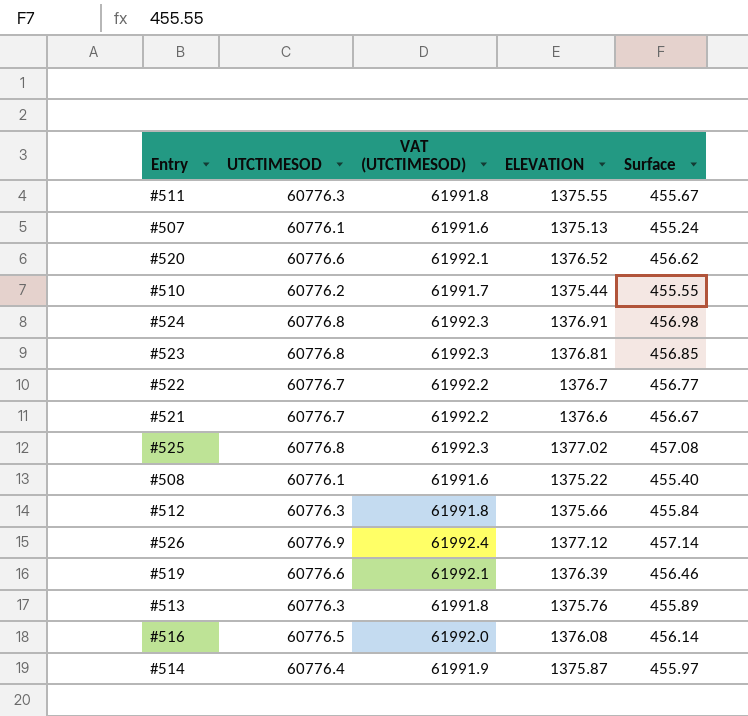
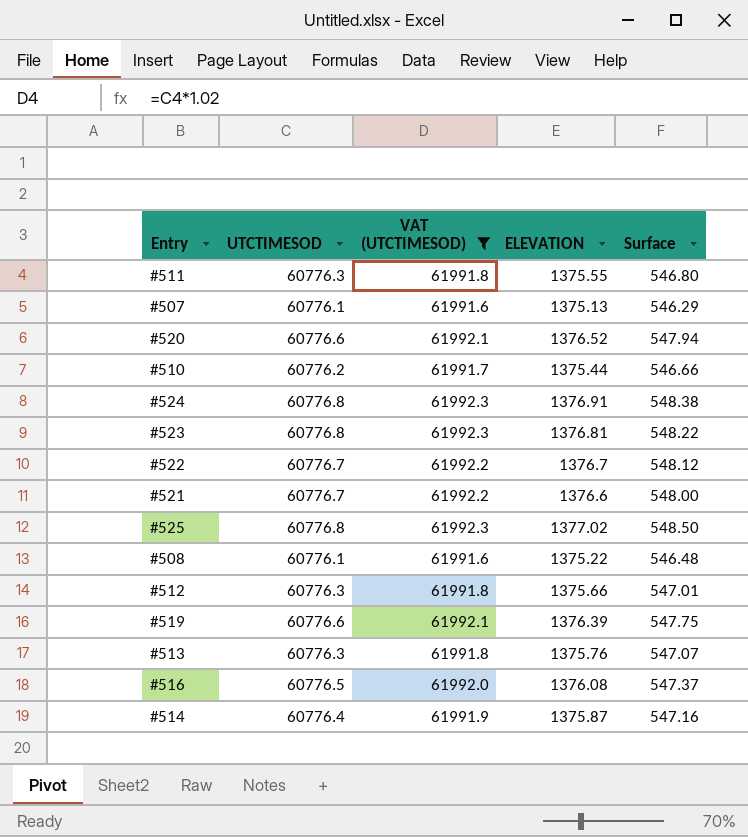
filter: none -> VAT (UTCTIMESOD) != 61992.4
#511 | Surface: 455.67 -> 546.80
#507 | Surface: 455.24 -> 546.29
#520 | Surface: 456.62 -> 547.94
#510 | Surface: 455.55 -> 546.66
#524 | Surface: 456.98 -> 548.38
#523 | Surface: 456.85 -> 548.22
#522 | Surface: 456.77 -> 548.12
#521 | Surface: 456.67 -> 548.00
#525 | Surface: 457.08 -> 548.50
#508 | Surface: 455.40 -> 546.48
#512 | Surface: 455.84 -> 547.01
#519 | Surface: 456.46 -> 547.75
#513 | Surface: 455.89 -> 547.07
#516 | Surface: 456.14 -> 547.37
#514 | Surface: 455.97 -> 547.16

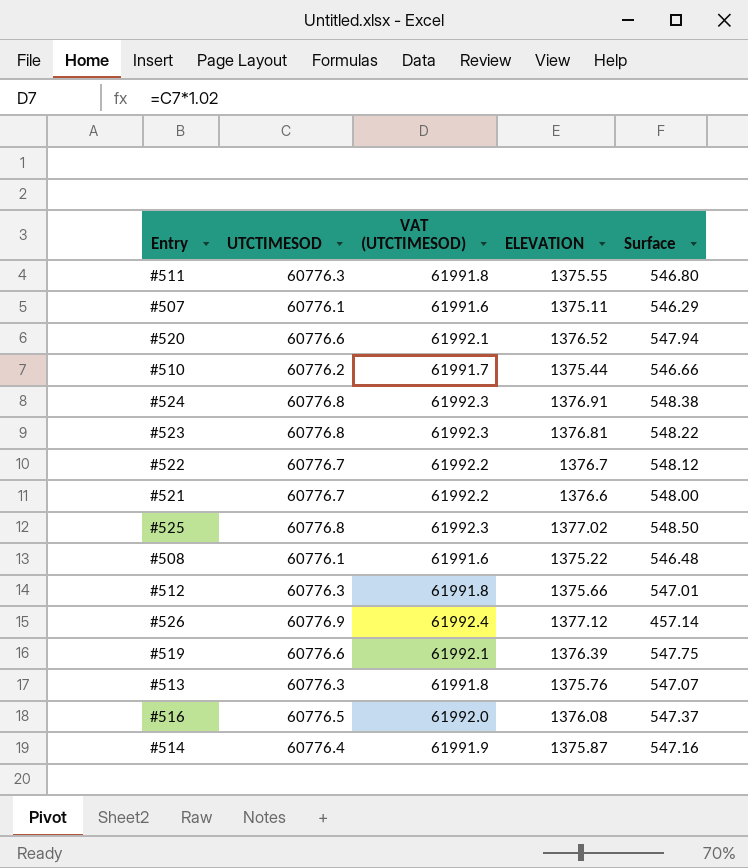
filter: VAT (UTCTIMESOD) != 61992.4 -> none
#507 | ELEVATION: 1375.13 -> 1375.11

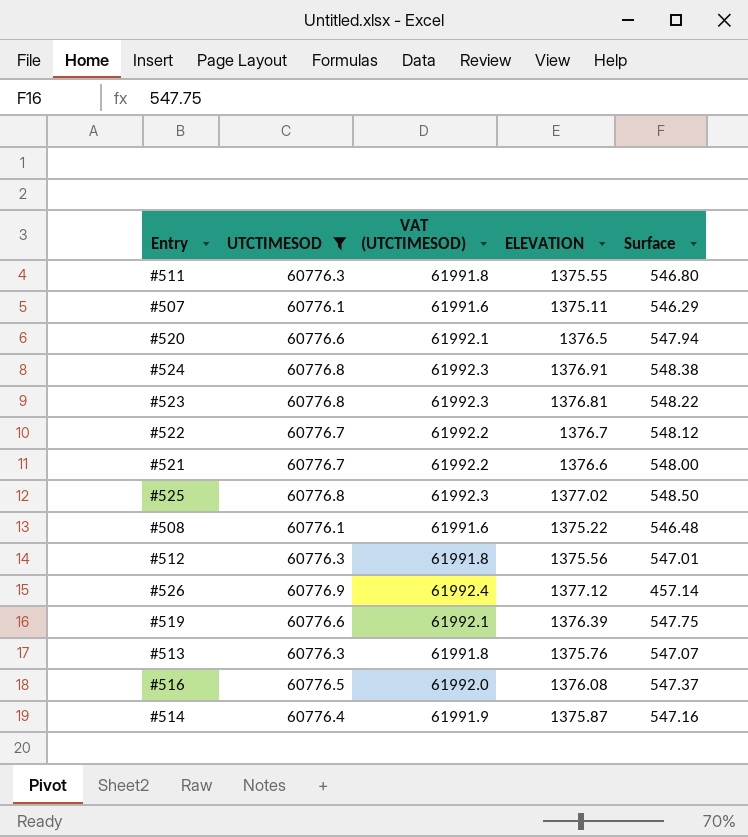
filter: none -> UTCTIMESOD != 60776.2
#520 | ELEVATION: 1376.52 -> 1376.5
#512 | ELEVATION: 1375.66 -> 1375.56

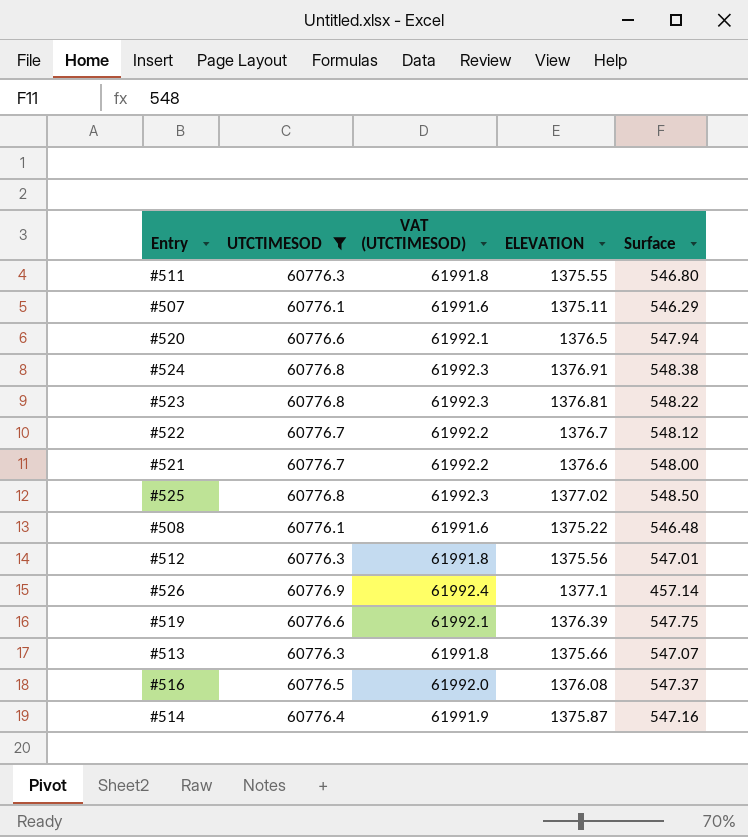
#526 | ELEVATION: 1377.12 -> 1377.1
#513 | ELEVATION: 1375.76 -> 1375.66

